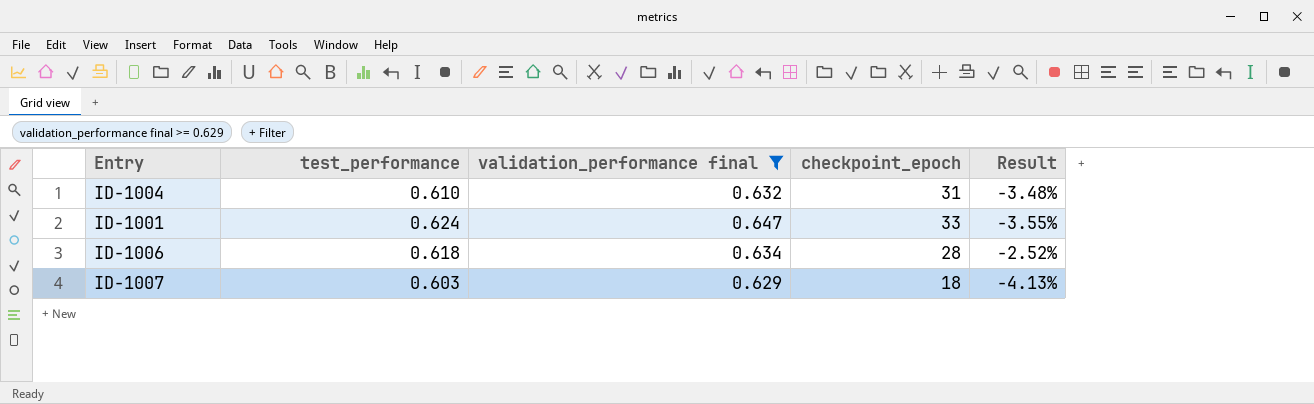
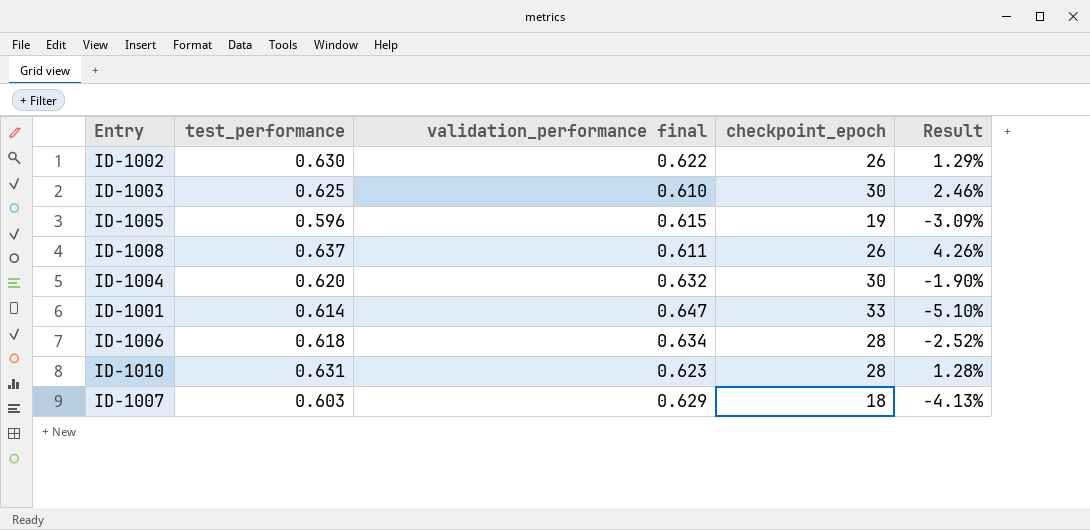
filter: validation_performance final >= 0.629 -> none
ID-1004 | test_performance: 0.610 -> 0.620
ID-1004 | checkpoint_epoch: 31 -> 30
ID-1004 | Result: -3.48% -> -1.90%
ID-1001 | test_performance: 0.624 -> 0.614
ID-1001 | Result: -3.55% -> -5.10%

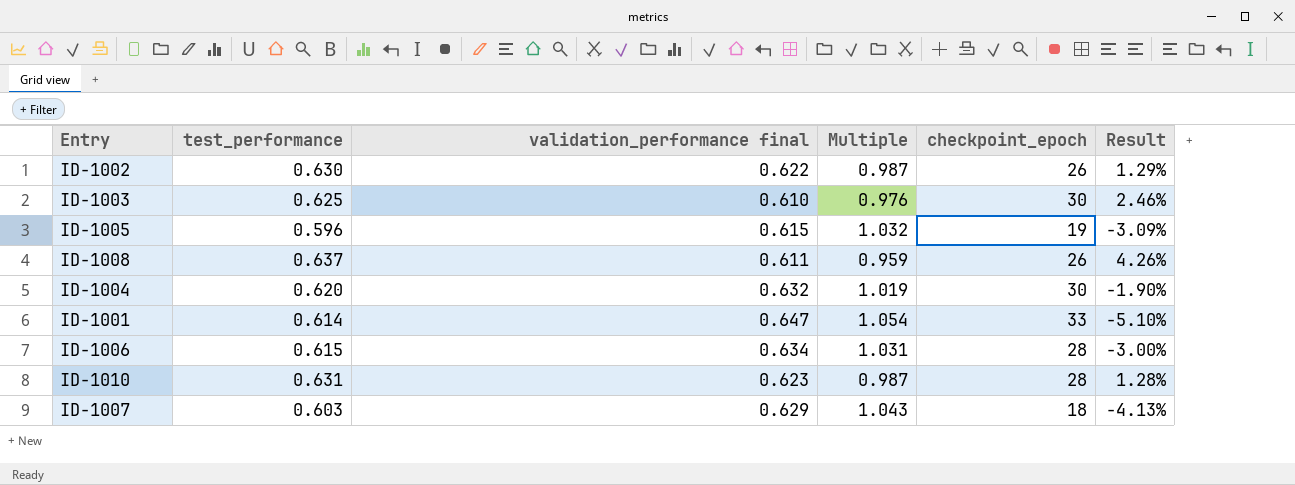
column Multiple | formula: none -> [validation_performance final] / [test_performance]
ID-1006 | test_performance: 0.618 -> 0.615
ID-1006 | Result: -2.52% -> -3.00%

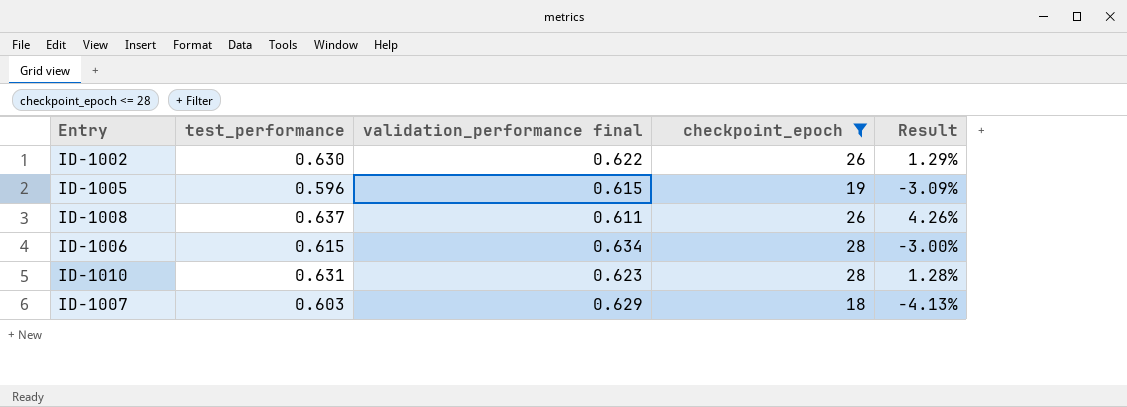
filter: none -> checkpoint_epoch <= 28
column Multiple | formula: [validation_performance final] / [test_performance] -> none

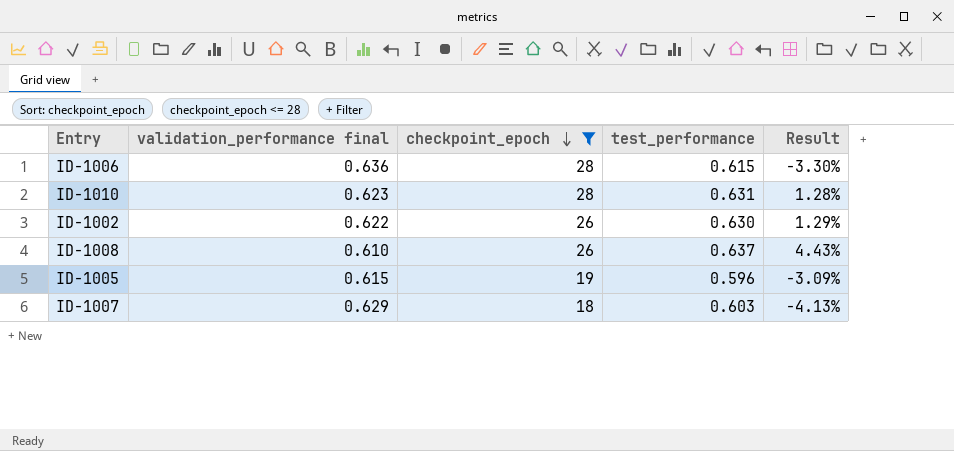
row order: none -> checkpoint_epoch descending
column test_performance | position: 2 -> 4
ID-1006 | validation_performance final: 0.634 -> 0.636
ID-1006 | Result: -3.00% -> -3.30%
ID-1008 | validation_performance final: 0.611 -> 0.610
ID-1008 | Result: 4.26% -> 4.43%

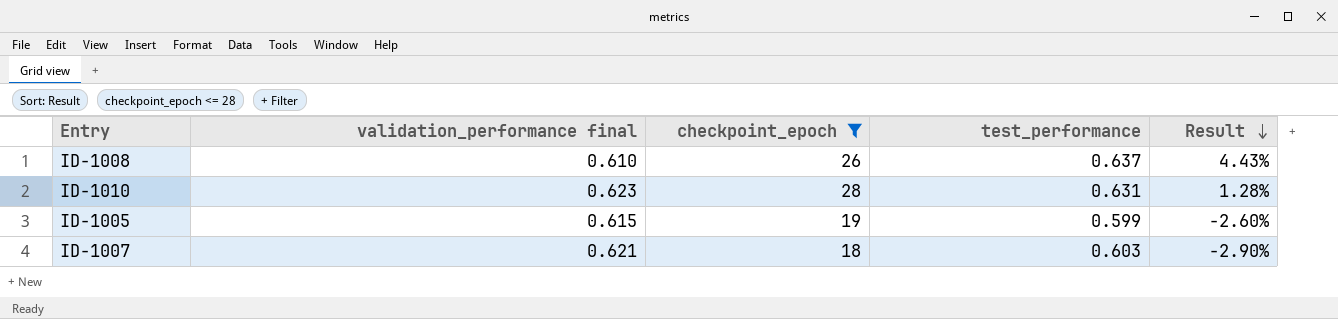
row order: checkpoint_epoch descending -> Result descending
row ID-1006: 0.636 | 28 | 0.615 | -3.30% -> none
row ID-1002: 0.622 | 26 | 0.630 | 1.29% -> none
ID-1005 | test_performance: 0.596 -> 0.599
ID-1005 | Result: -3.09% -> -2.60%
ID-1007 | validation_performance final: 0.629 -> 0.621
ID-1007 | Result: -4.13% -> -2.90%

